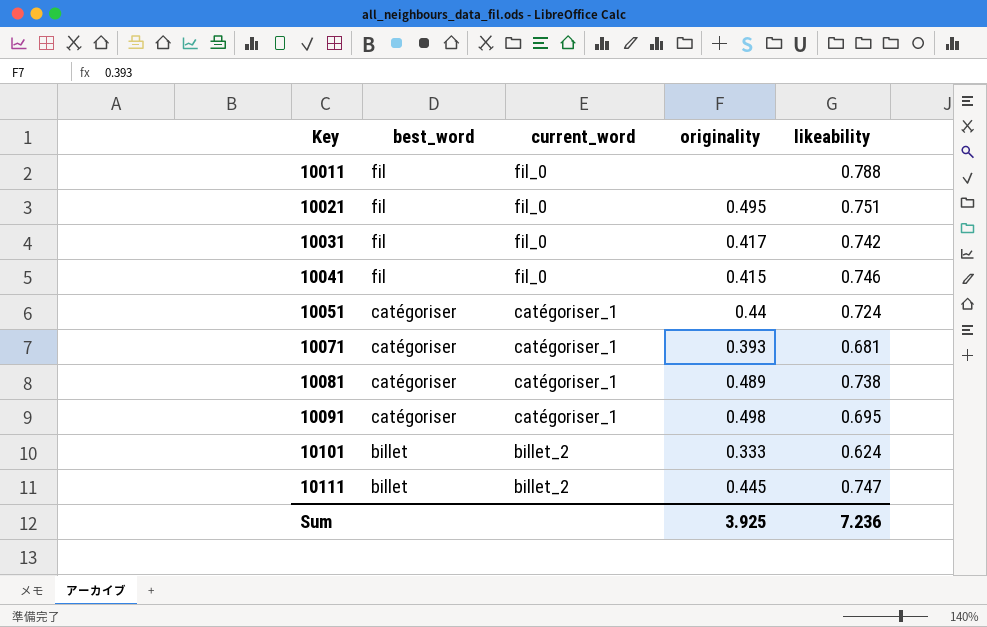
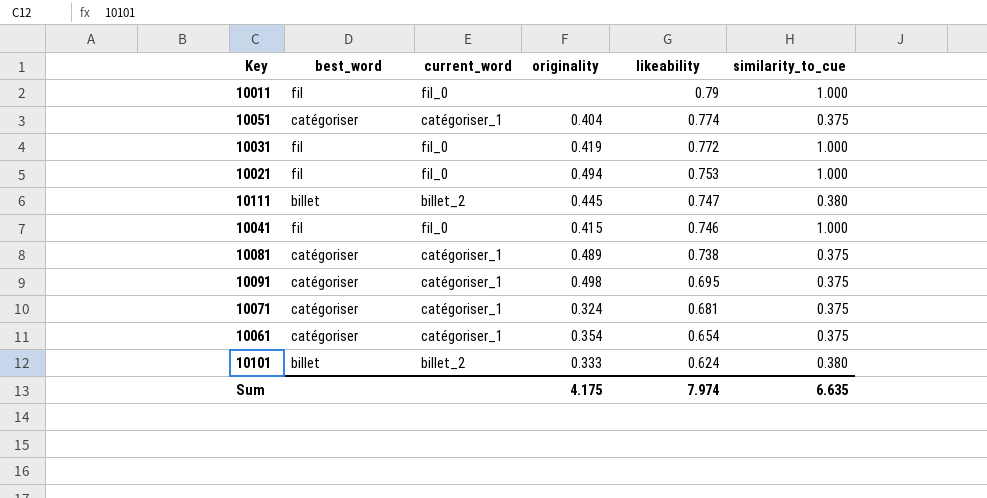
row order: Key ascending -> likeability descending
column similarity_to_cue | position: none -> 6
10011 | likeability: 0.788 -> 0.79
10051 | originality: 0.44 -> 0.404
10051 | likeability: 0.724 -> 0.774
10031 | originality: 0.417 -> 0.419
10031 | likeability: 0.742 -> 0.772
10021 | originality: 0.495 -> 0.494
10021 | likeability: 0.751 -> 0.753
10071 | originality: 0.393 -> 0.324
row 10061: none -> catégoriser | catégoriser_1 | 0.354 | 0.654 | 0.375
Sum | originality: 3.925 -> 4.175
Sum | likeability: 7.236 -> 7.974

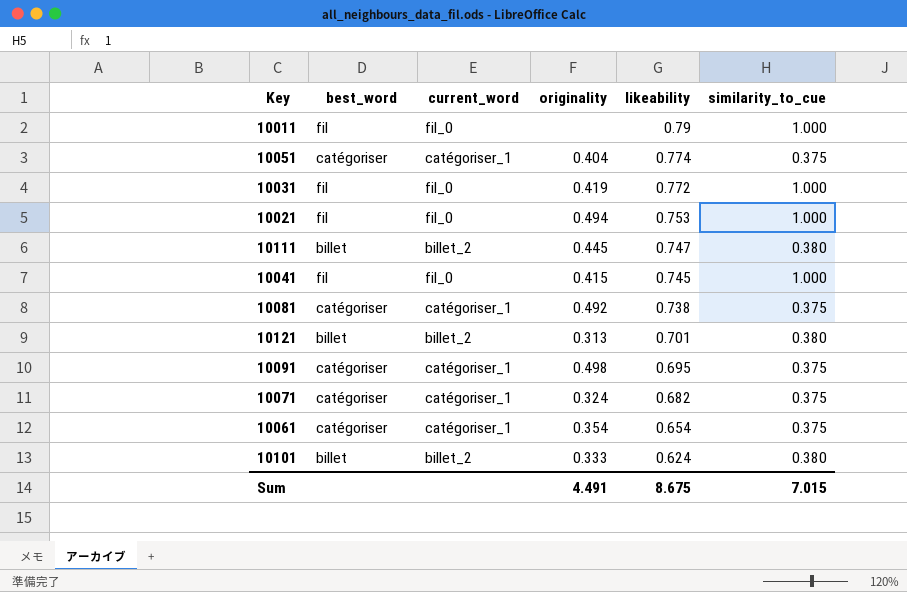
10041 | likeability: 0.746 -> 0.745
10081 | originality: 0.489 -> 0.492
row 10121: none -> billet | billet_2 | 0.313 | 0.701 | 0.380
10071 | likeability: 0.681 -> 0.682
Sum | originality: 4.175 -> 4.491
Sum | likeability: 7.974 -> 8.675
Sum | similarity_to_cue: 6.635 -> 7.015

